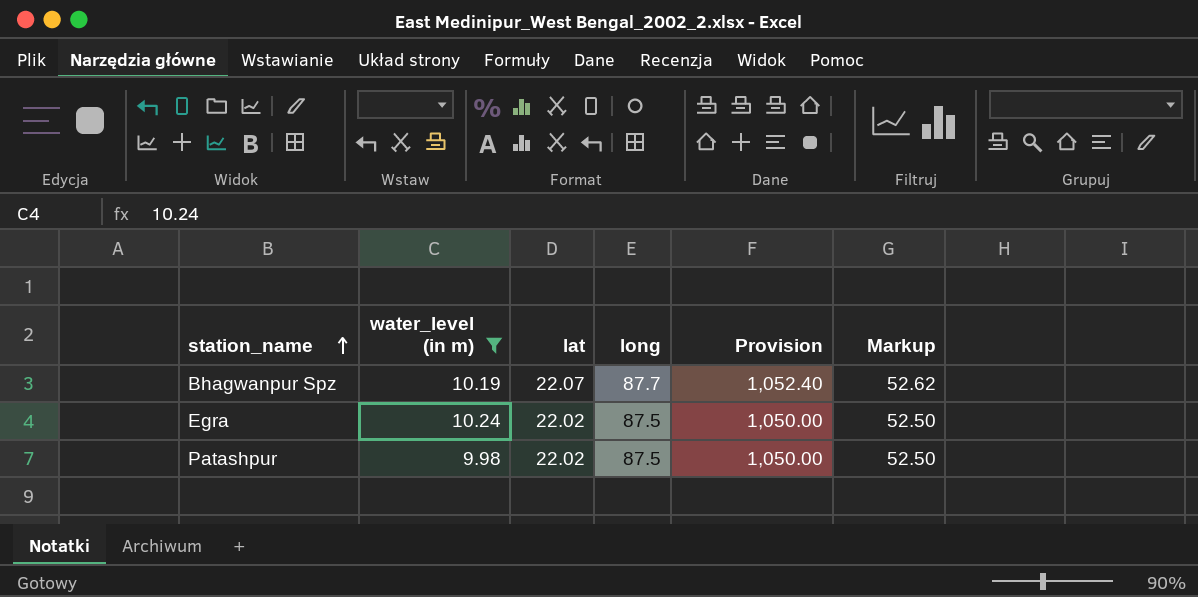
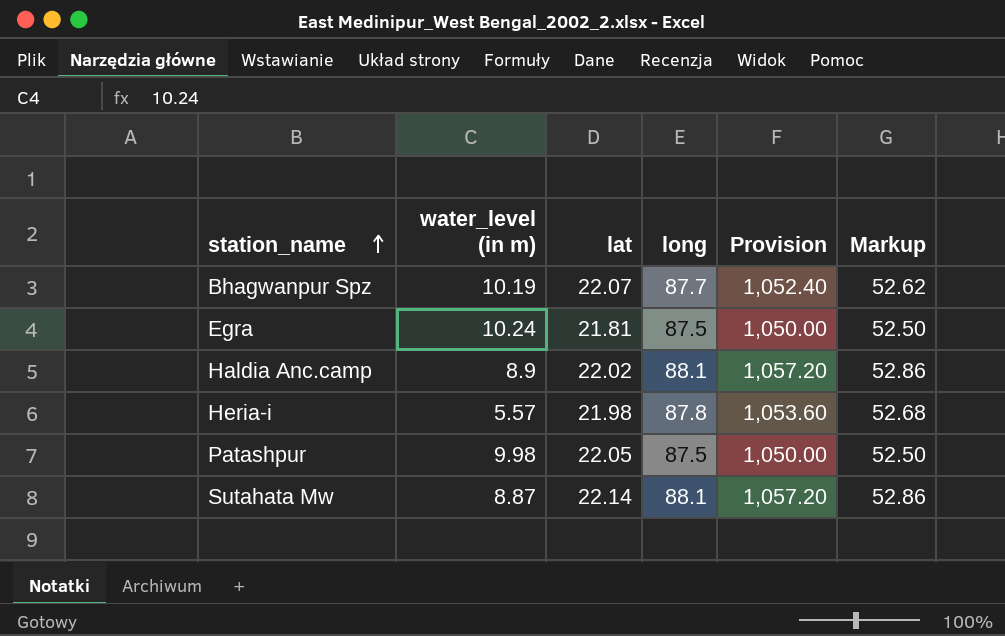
filter: water_level (in m) >= 9.98 -> none
Egra | lat: 22.02 -> 21.81
Patashpur | lat: 22.02 -> 22.05

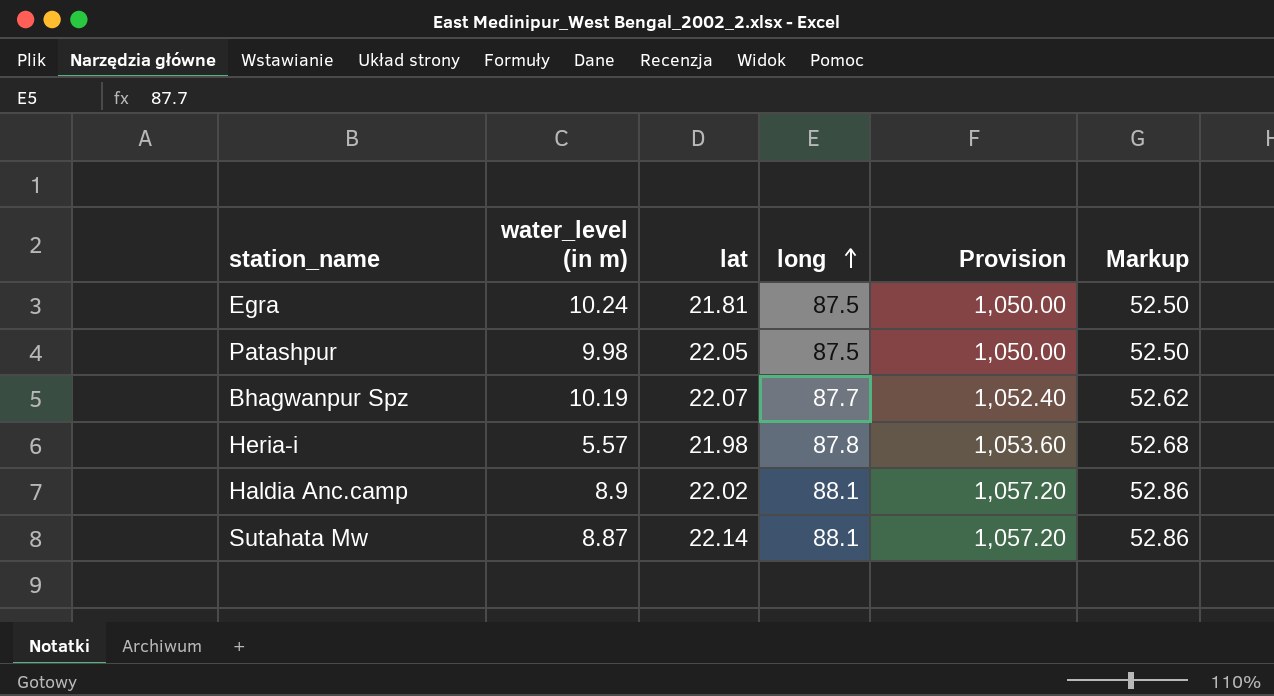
row order: station_name ascending -> long ascending

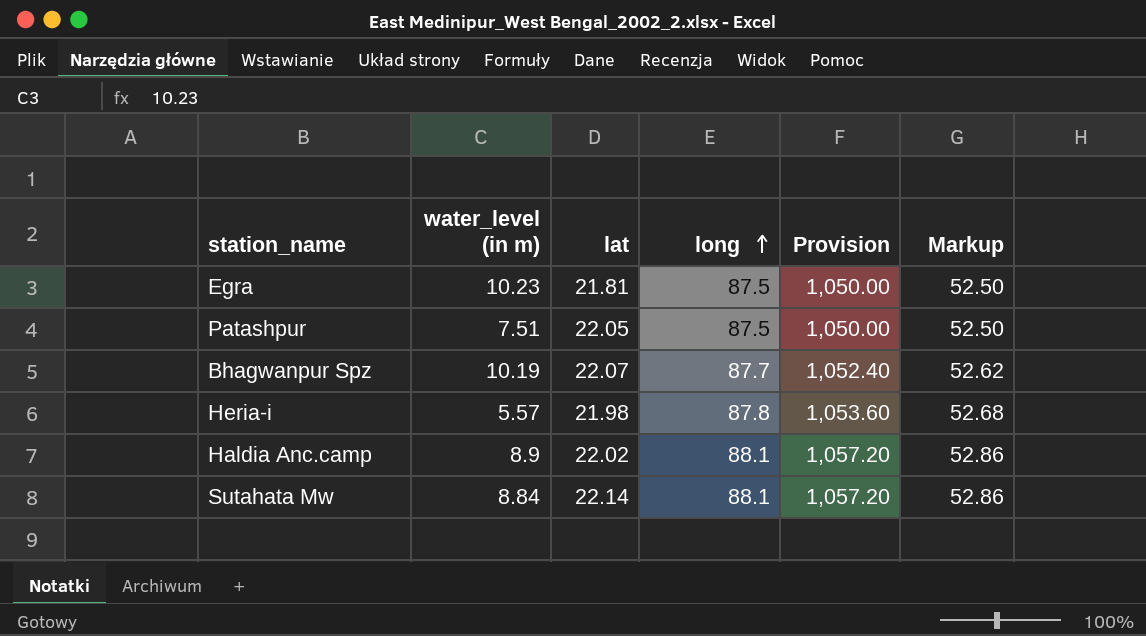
Egra | water_level (in m): 10.24 -> 10.23
Patashpur | water_level (in m): 9.98 -> 7.51
Sutahata Mw | water_level (in m): 8.87 -> 8.84

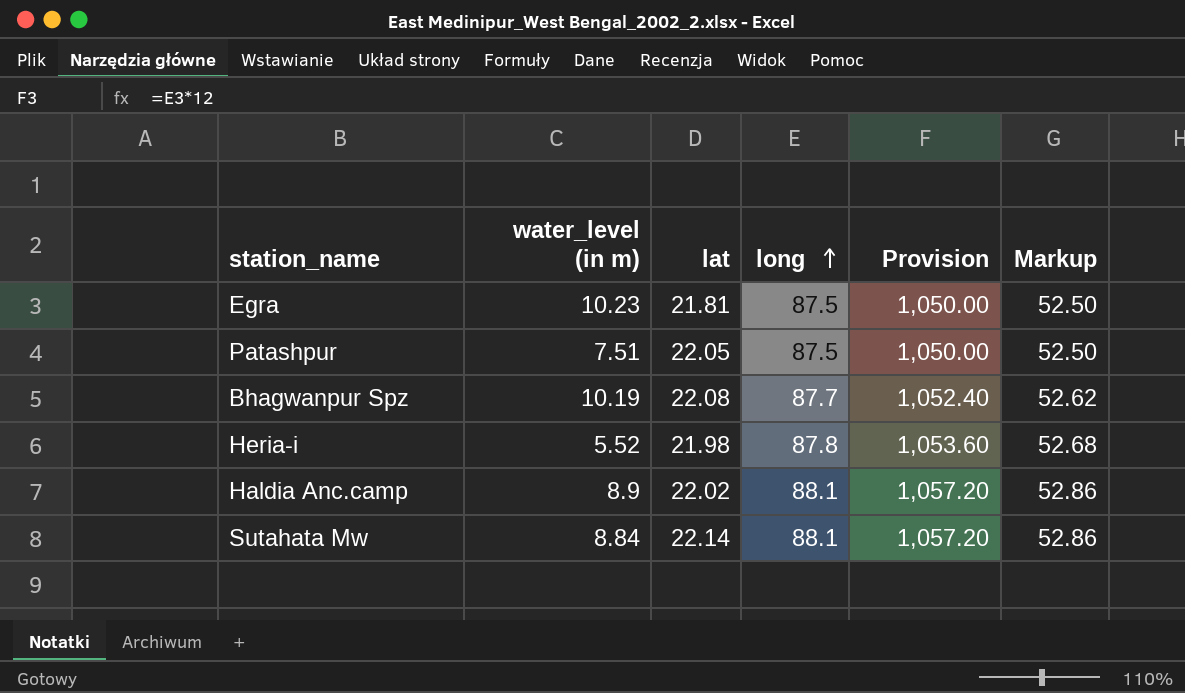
Bhagwanpur Spz | lat: 22.07 -> 22.08
Heria-i | water_level (in m): 5.57 -> 5.52

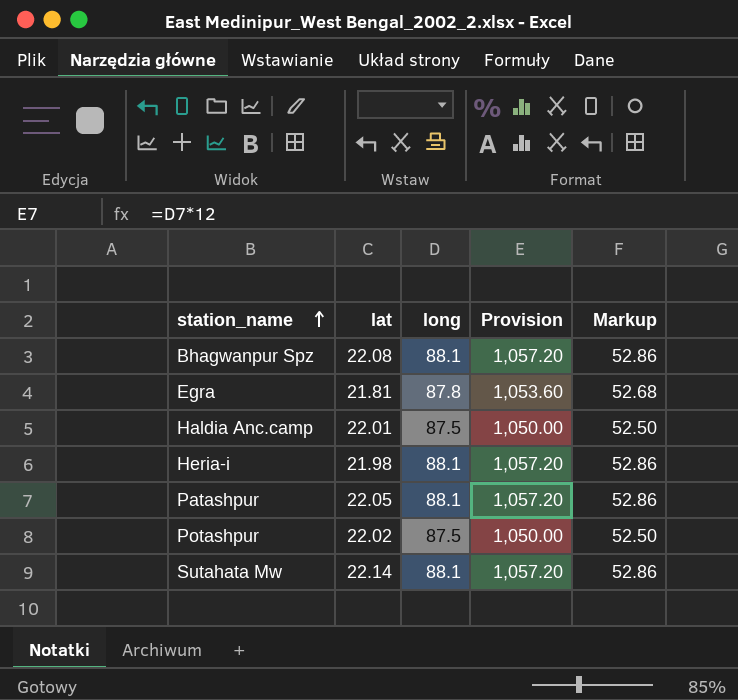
row order: long ascending -> station_name ascending
column water_level (in m) | position: 2 -> none
Bhagwanpur Spz | long: 87.7 -> 88.1
Bhagwanpur Spz | Provision: 1,052.40 -> 1,057.20
Bhagwanpur Spz | Markup: 52.62 -> 52.86
Egra | long: 87.5 -> 87.8
Egra | Provision: 1,050.00 -> 1,053.60
Egra | Markup: 52.50 -> 52.68
Haldia Anc.camp | lat: 22.02 -> 22.01
Haldia Anc.camp | long: 88.1 -> 87.5
Haldia Anc.camp | Provision: 1,057.20 -> 1,050.00
Haldia Anc.camp | Markup: 52.86 -> 52.50
Heria-i | long: 87.8 -> 88.1
Heria-i | Provision: 1,053.60 -> 1,057.20
Heria-i | Markup: 52.68 -> 52.86
Patashpur | long: 87.5 -> 88.1
Patashpur | Provision: 1,050.00 -> 1,057.20
Patashpur | Markup: 52.50 -> 52.86
row Potashpur: none -> 22.02 | 87.5 | 1,050.00 | 52.50

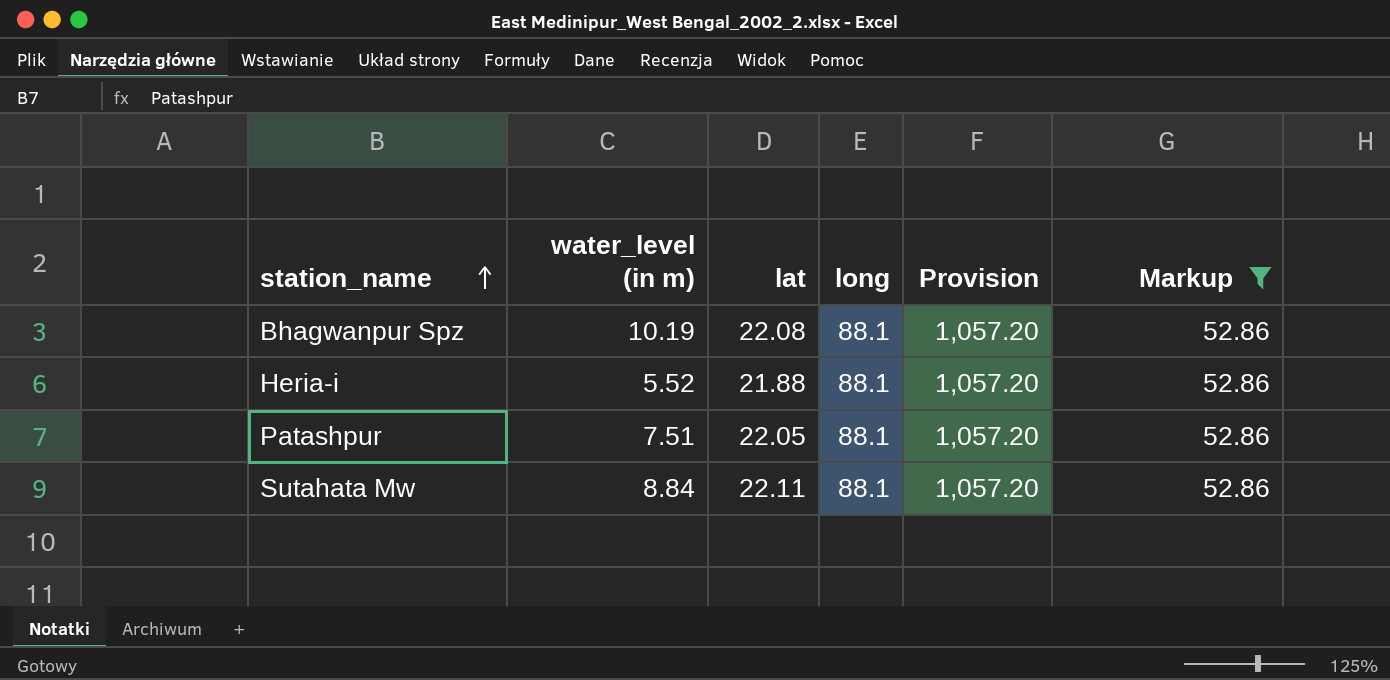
filter: none -> Markup = 52.86
column water_level (in m) | position: none -> 2
Heria-i | lat: 21.98 -> 21.88
Sutahata Mw | lat: 22.14 -> 22.11

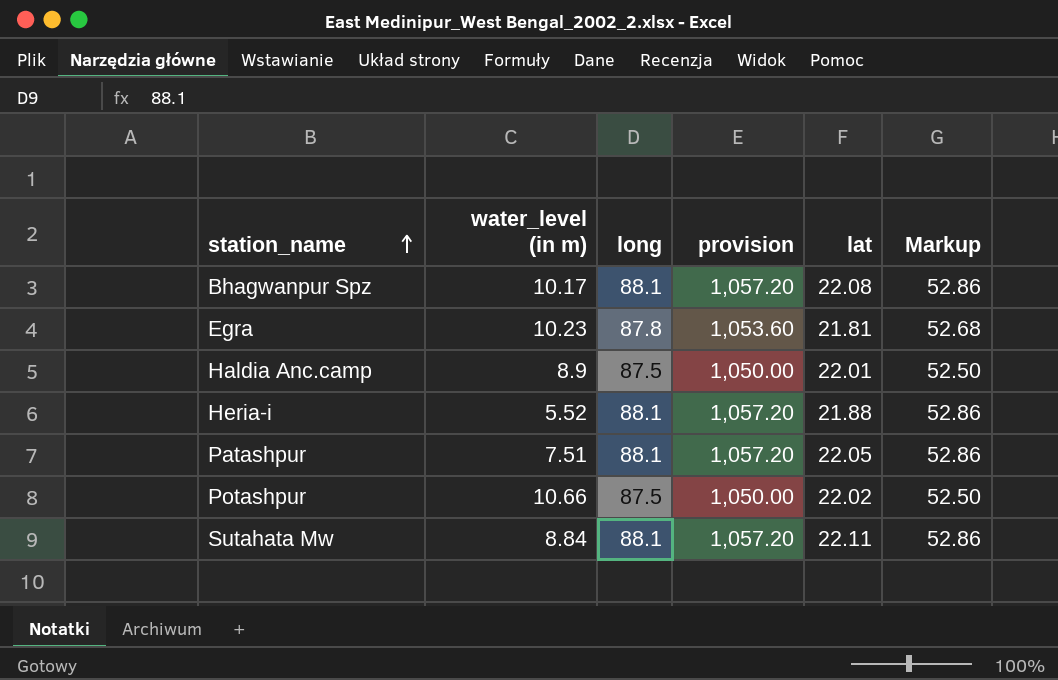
filter: Markup = 52.86 -> none
column name: Provision -> provision
column lat | position: 3 -> 5
Bhagwanpur Spz | water_level (in m): 10.19 -> 10.17

